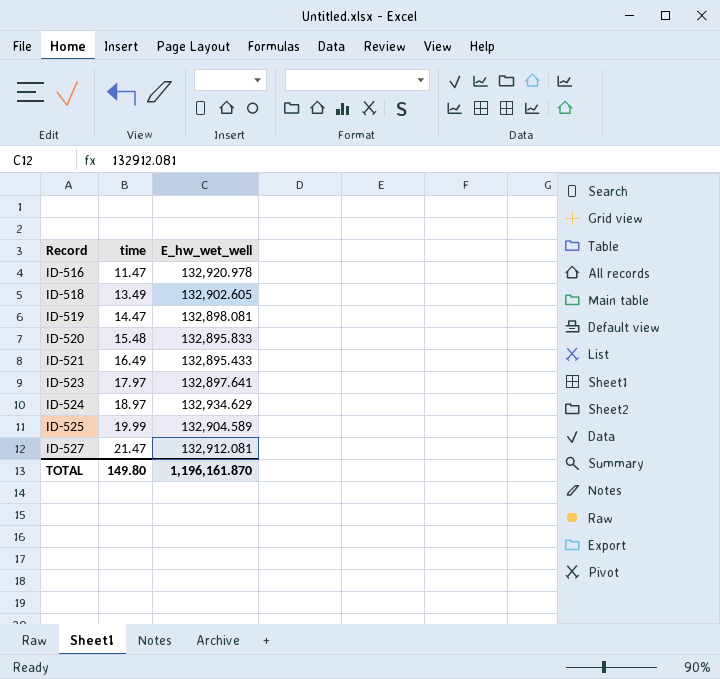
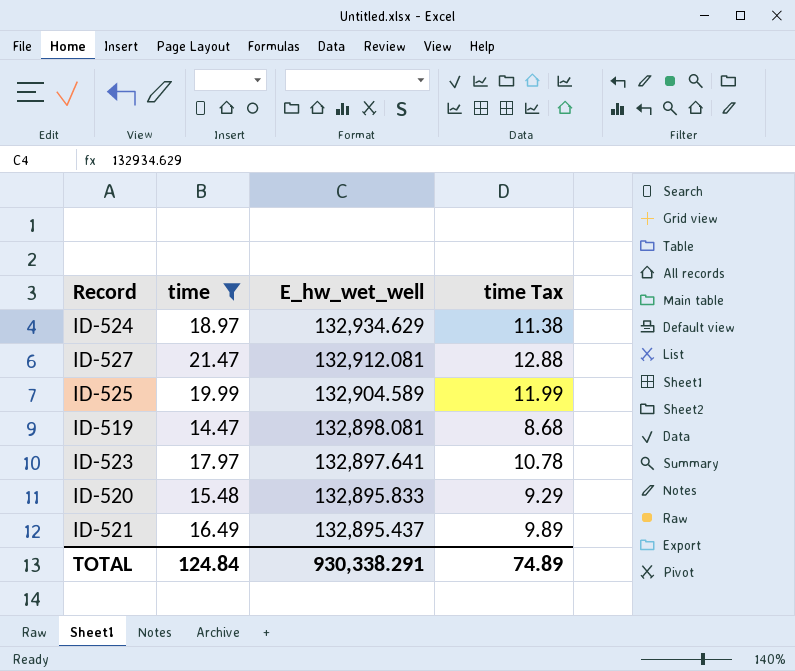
filter: none -> time >= 14.47
row order: Record ascending -> E_hw_wet_well descending
column time Tax | formula: none -> [time] * 0.6
ID-521 | E_hw_wet_well: 132,895.433 -> 132,895.437
TOTAL | time: 149.80 -> 124.84
TOTAL | E_hw_wet_well: 1,196,161.870 -> 930,338.291

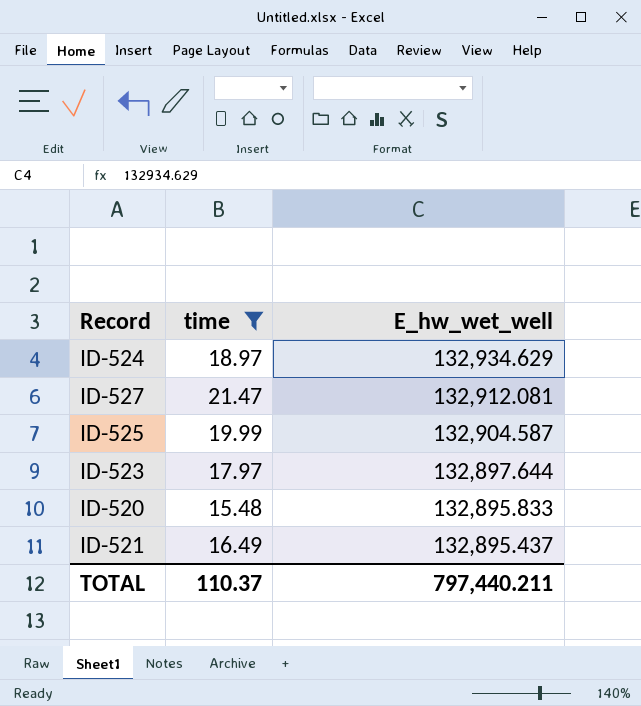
column time Tax | formula: [time] * 0.6 -> none
row ID-519: 14.47 | 132,898.081 | 8.68 -> none
ID-525 | E_hw_wet_well: 132,904.589 -> 132,904.587
ID-523 | E_hw_wet_well: 132,897.641 -> 132,897.644
TOTAL | time: 124.84 -> 110.37
TOTAL | E_hw_wet_well: 930,338.291 -> 797,440.211

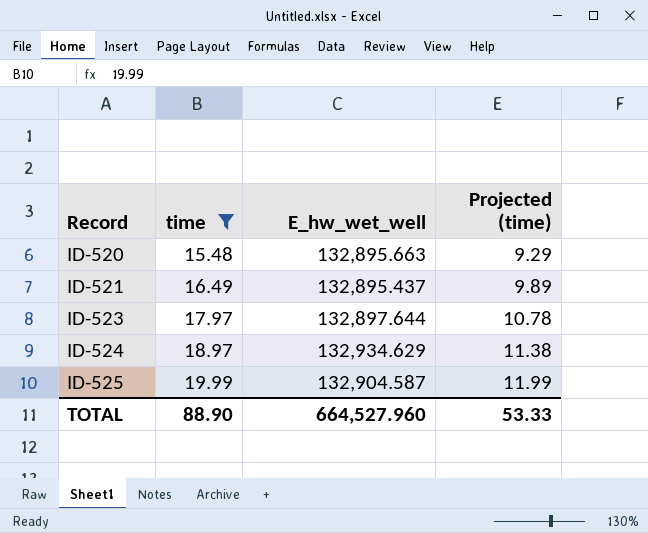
row order: E_hw_wet_well descending -> Record ascending
column Projected (time) | formula: none -> [time] * 0.6
row ID-527: 21.47 | 132,912.081 -> none
ID-520 | E_hw_wet_well: 132,895.833 -> 132,895.663
TOTAL | time: 110.37 -> 88.90
TOTAL | E_hw_wet_well: 797,440.211 -> 664,527.960

